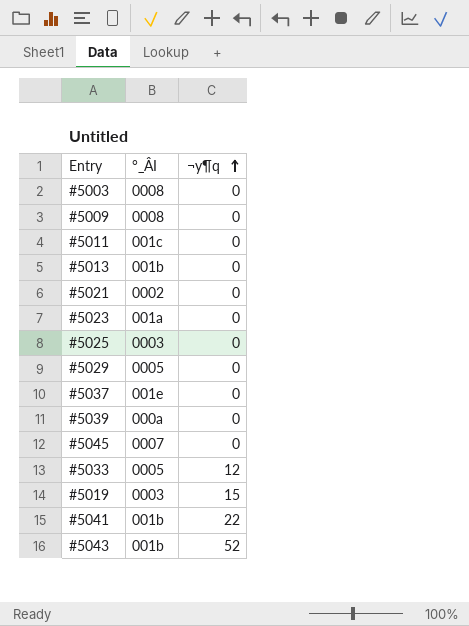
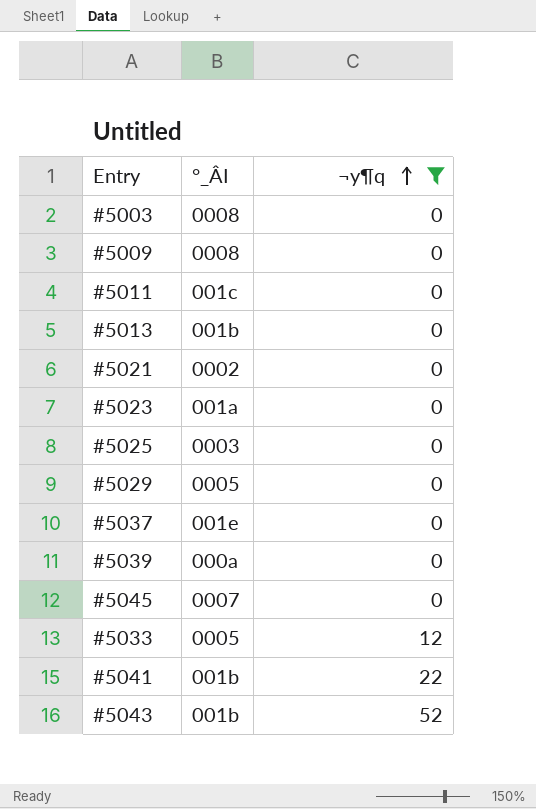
filter: none -> ¬y¶q != 15

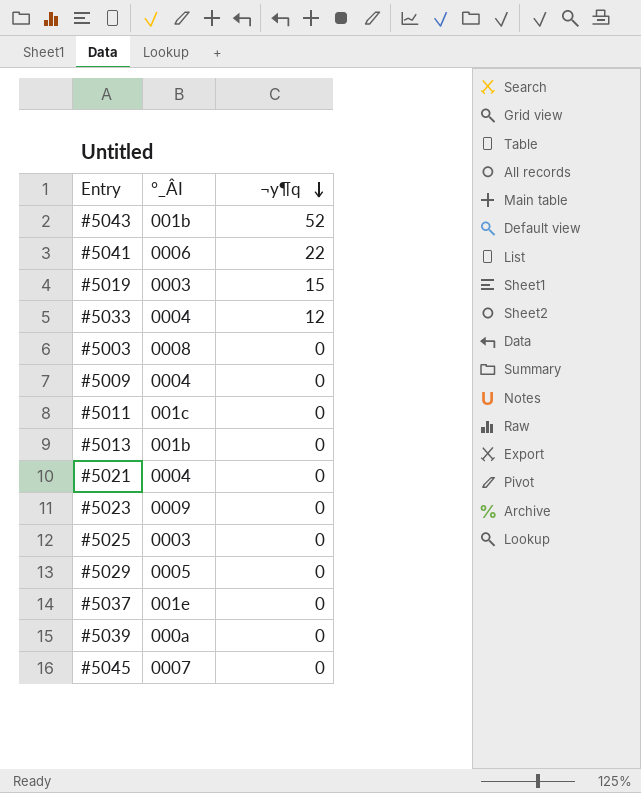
filter: ¬y¶q != 15 -> none
row order: ¬y¶q ascending -> ¬y¶q descending
#5041 | °_ÂI: 001b -> 0006
#5033 | °_ÂI: 0005 -> 0004
#5009 | °_ÂI: 0008 -> 0004
#5021 | °_ÂI: 0002 -> 0004
#5023 | °_ÂI: 001a -> 0009

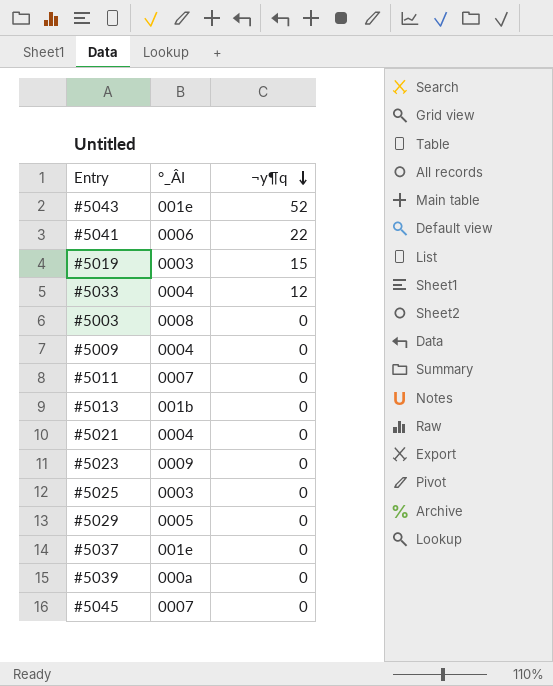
#5043 | °_ÂI: 001b -> 001e
#5011 | °_ÂI: 001c -> 0007

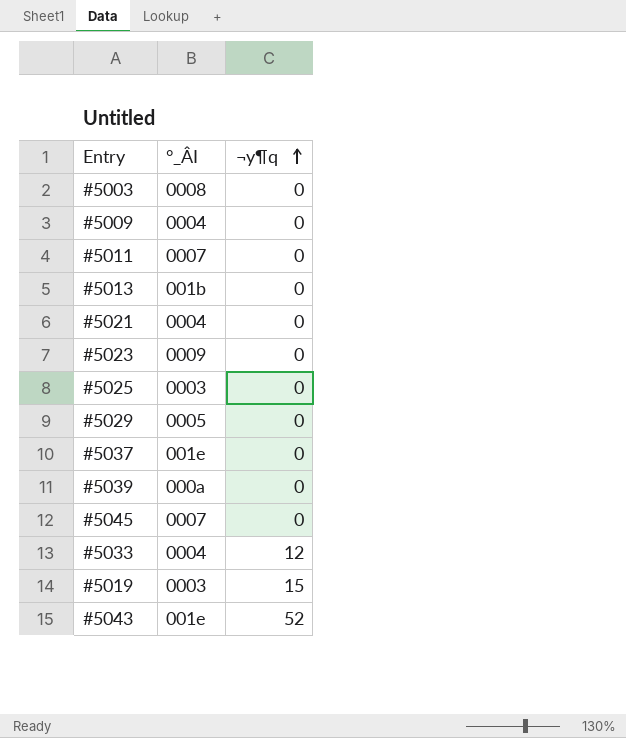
row order: ¬y¶q descending -> ¬y¶q ascending
row #5041: 0006 | 22 -> none

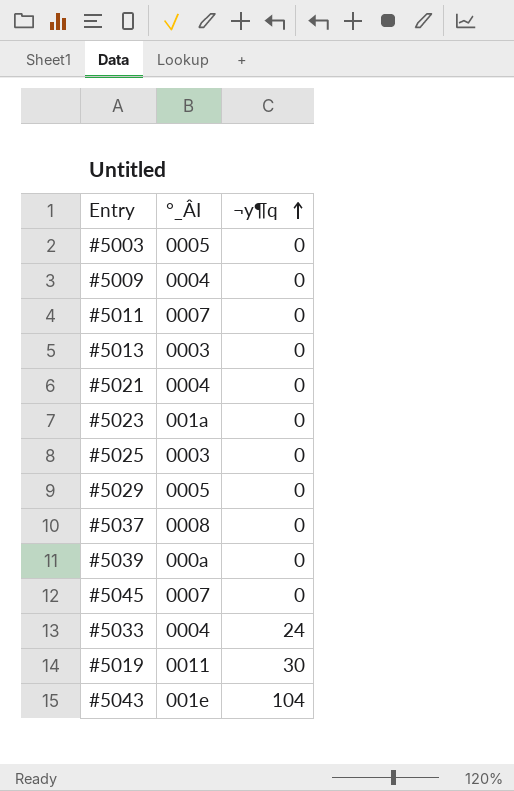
#5003 | °_ÂI: 0008 -> 0005
#5013 | °_ÂI: 001b -> 0003
#5023 | °_ÂI: 0009 -> 001a
#5037 | °_ÂI: 001e -> 0008
#5033 | ¬y¶q: 12 -> 24
#5019 | °_ÂI: 0003 -> 0011
#5019 | ¬y¶q: 15 -> 30
#5043 | ¬y¶q: 52 -> 104

